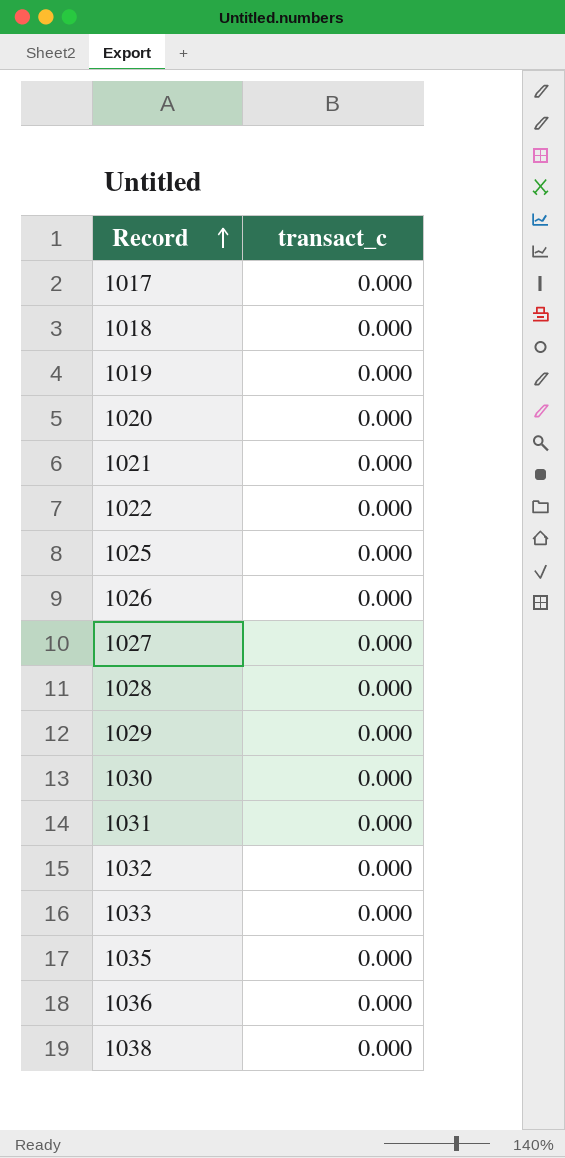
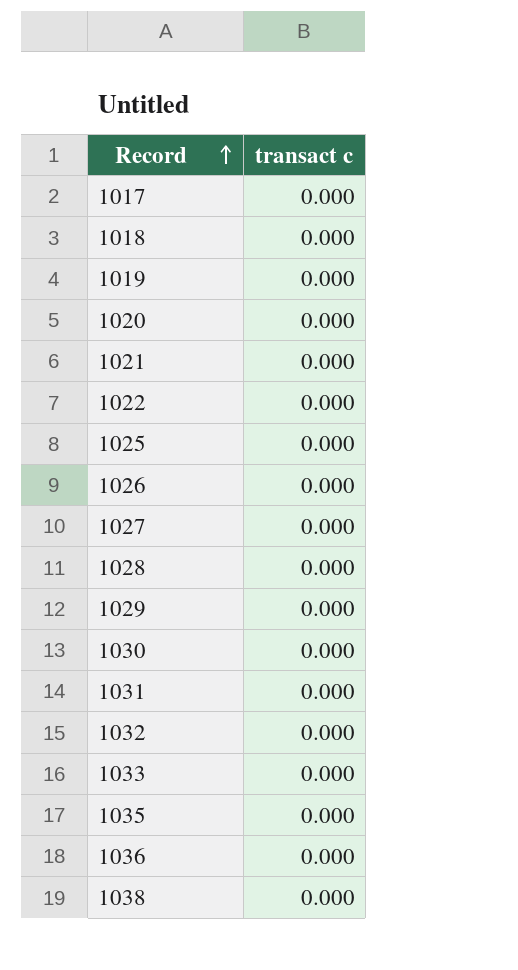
column name: transact_c -> transact c

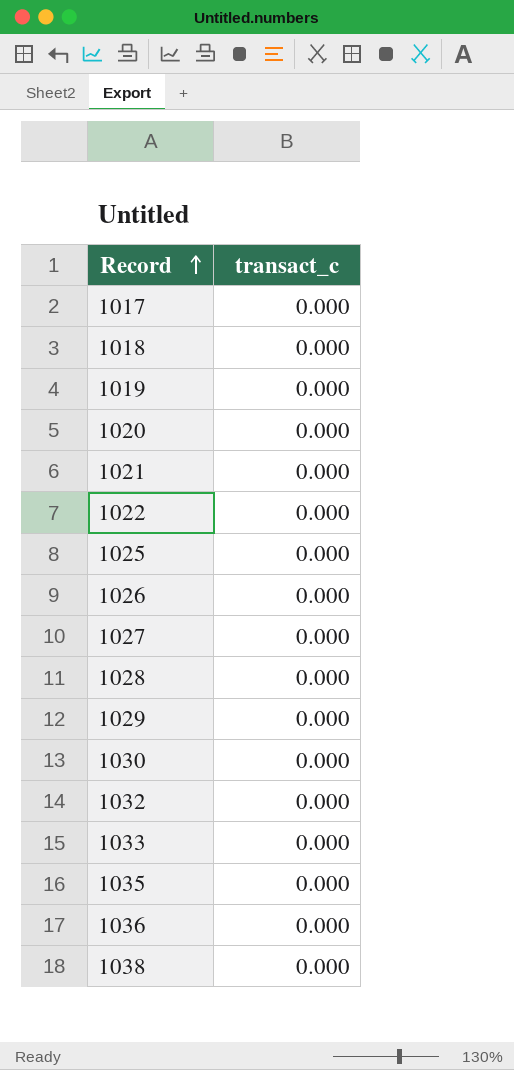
column name: transact c -> transact_c
row 1031: 0.000 -> none

